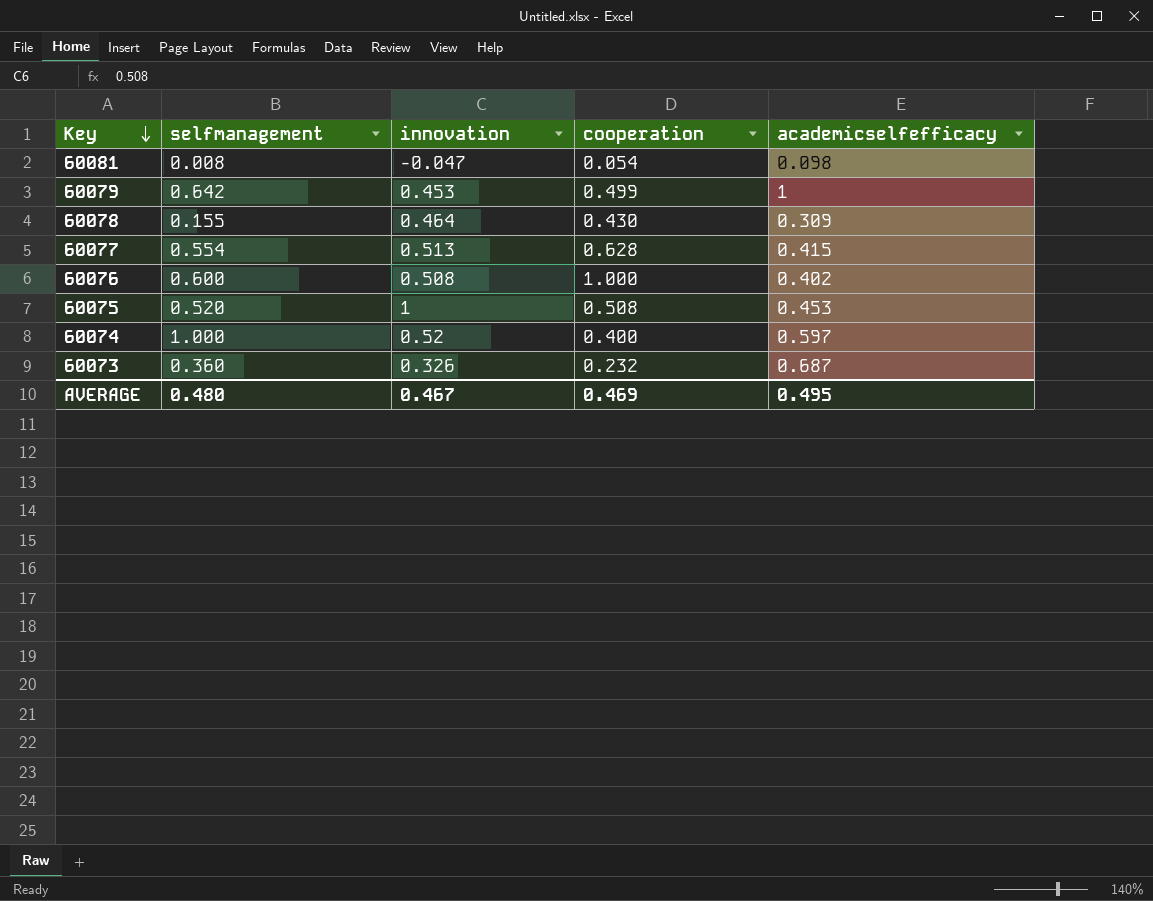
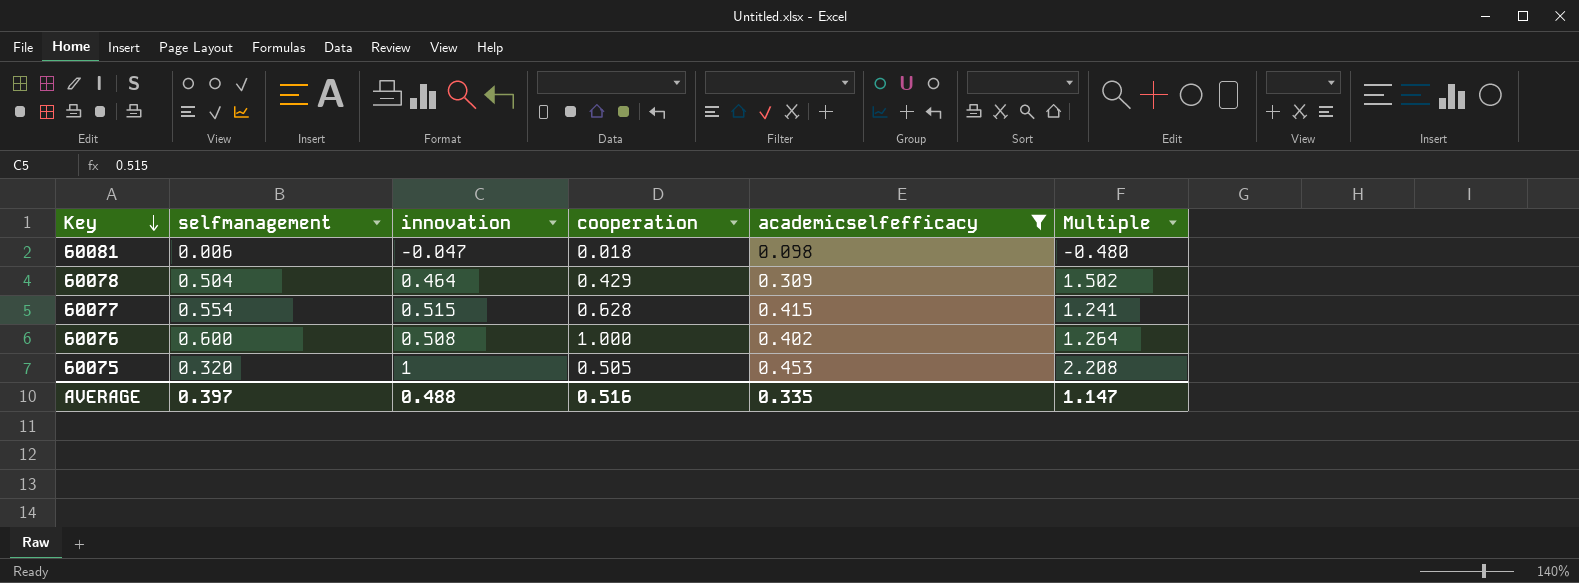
filter: none -> academicselfefficacy <= 0.453
column Multiple | formula: none -> [innovation] / [academicselfefficacy]
60081 | selfmanagement: 0.008 -> 0.006
60081 | cooperation: 0.054 -> 0.018
60078 | selfmanagement: 0.155 -> 0.504
60078 | cooperation: 0.430 -> 0.429
60077 | innovation: 0.513 -> 0.515
60075 | selfmanagement: 0.520 -> 0.320
60075 | cooperation: 0.508 -> 0.505
AVERAGE | selfmanagement: 0.480 -> 0.397
AVERAGE | innovation: 0.467 -> 0.488
AVERAGE | cooperation: 0.469 -> 0.516
AVERAGE | academicselfefficacy: 0.495 -> 0.335

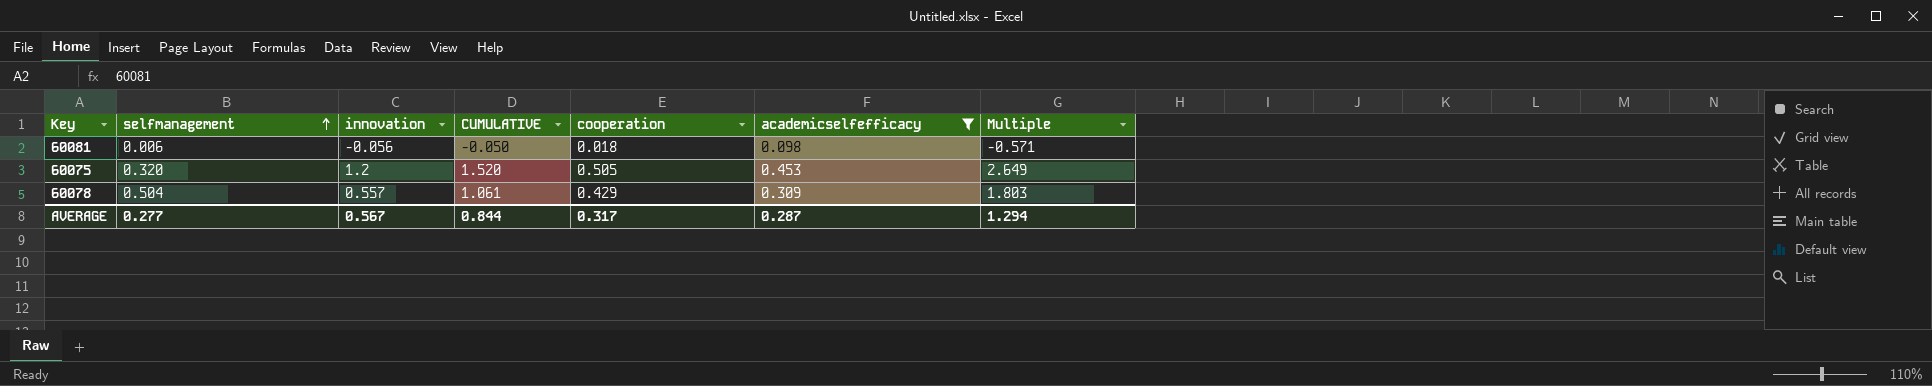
row order: Key descending -> selfmanagement ascending
column CUMULATIVE | formula: none -> [selfmanagement] + [innovation]
row 60077: 0.554 | 0.515 | 0.628 | 0.415 | 1.241 -> none
row 60076: 0.600 | 0.508 | 1.000 | 0.402 | 1.264 -> none
60081 | innovation: -0.047 -> -0.056
60081 | Multiple: -0.480 -> -0.571
60075 | innovation: 1 -> 1.2
60075 | Multiple: 2.208 -> 2.649
60078 | innovation: 0.464 -> 0.557
60078 | Multiple: 1.502 -> 1.803
AVERAGE | selfmanagement: 0.397 -> 0.277
AVERAGE | innovation: 0.488 -> 0.567
AVERAGE | cooperation: 0.516 -> 0.317
AVERAGE | academicselfefficacy: 0.335 -> 0.287
AVERAGE | Multiple: 1.147 -> 1.294

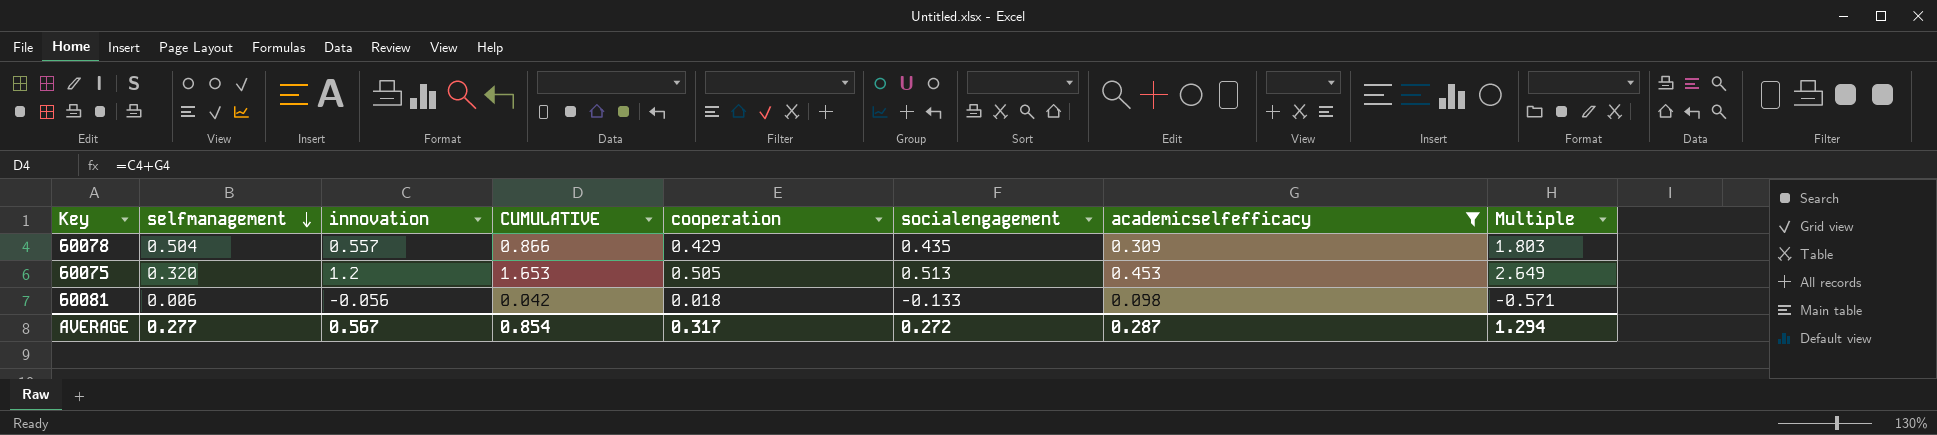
row order: selfmanagement ascending -> selfmanagement descending
column CUMULATIVE | formula: [selfmanagement] + [innovation] -> [innovation] + [academicselfefficacy]
column socialengagement | position: none -> 6
AVERAGE | CUMULATIVE: 0.844 -> 0.854

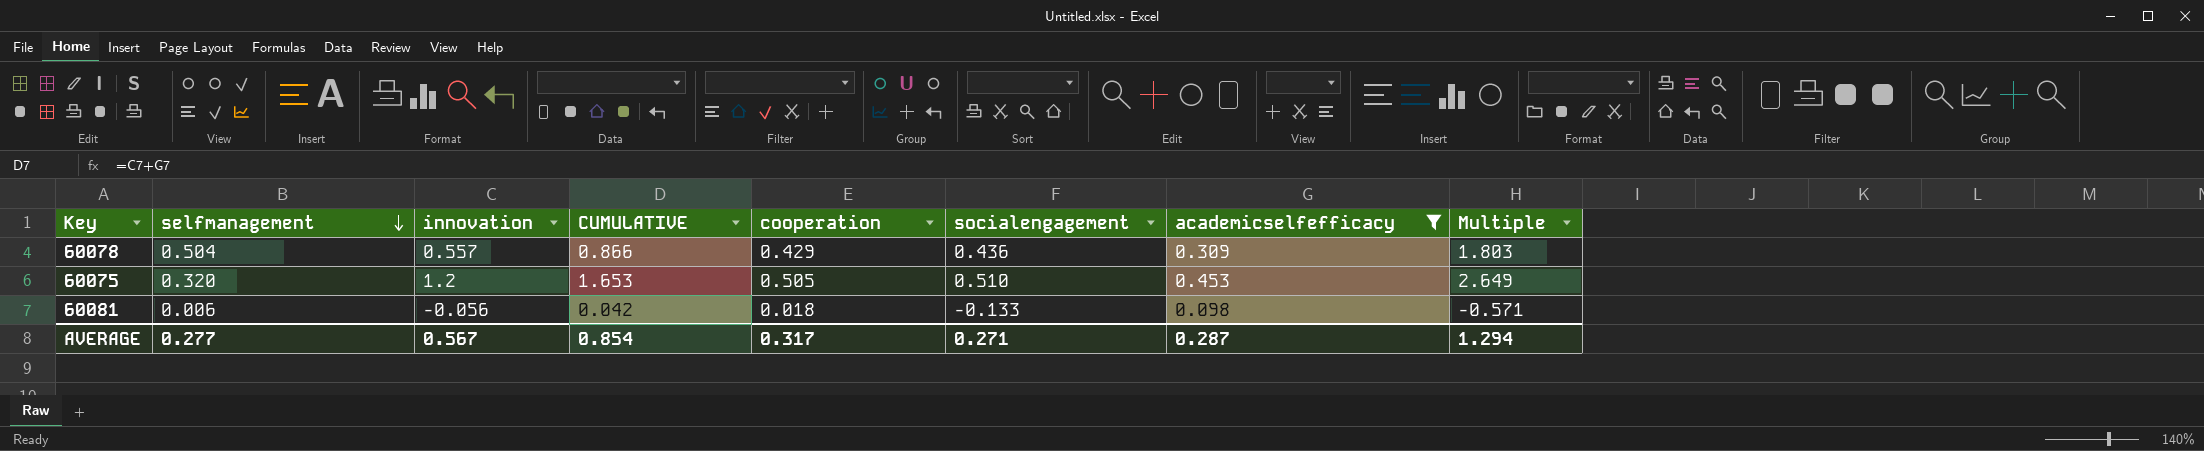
60078 | socialengagement: 0.435 -> 0.436
60075 | socialengagement: 0.513 -> 0.510
AVERAGE | socialengagement: 0.272 -> 0.271

